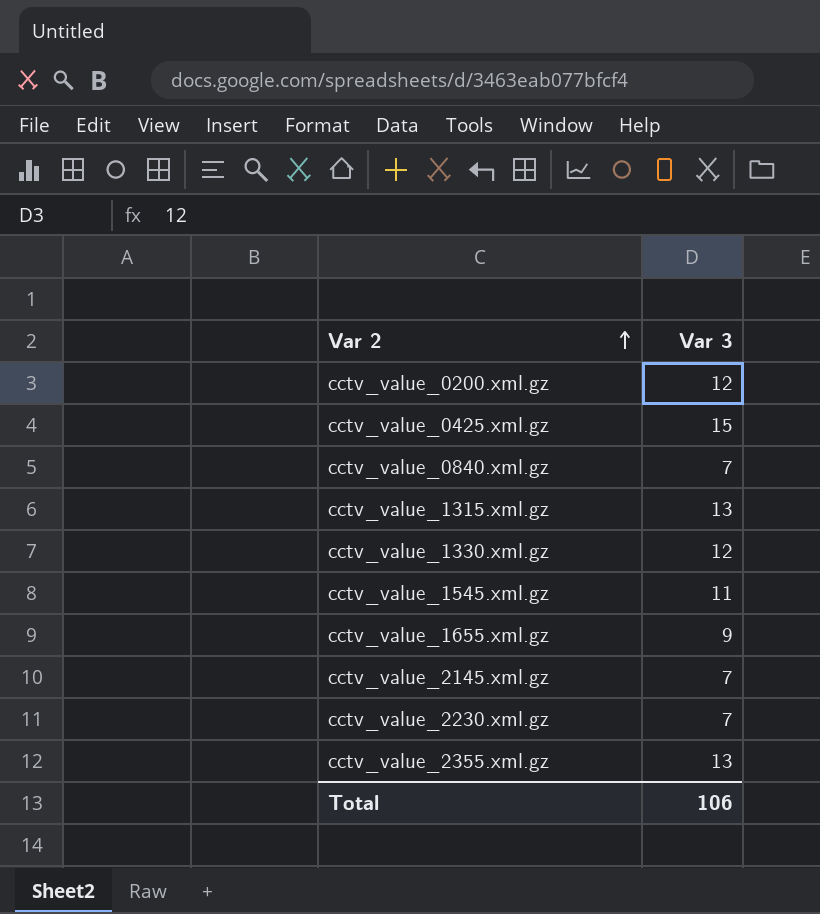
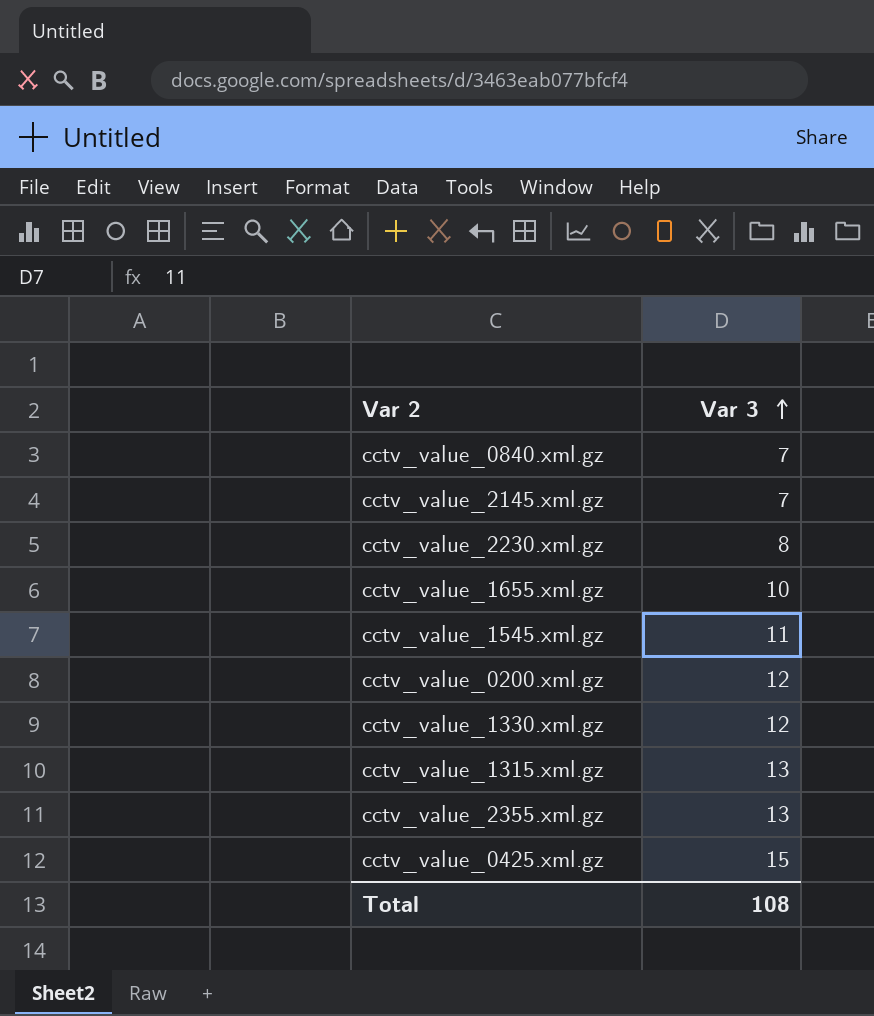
row order: Var 2 ascending -> Var 3 ascending
cctv_value_2230.xml.gz | Var 3: 7 -> 8
cctv_value_1655.xml.gz | Var 3: 9 -> 10
Total | Var 3: 106 -> 108

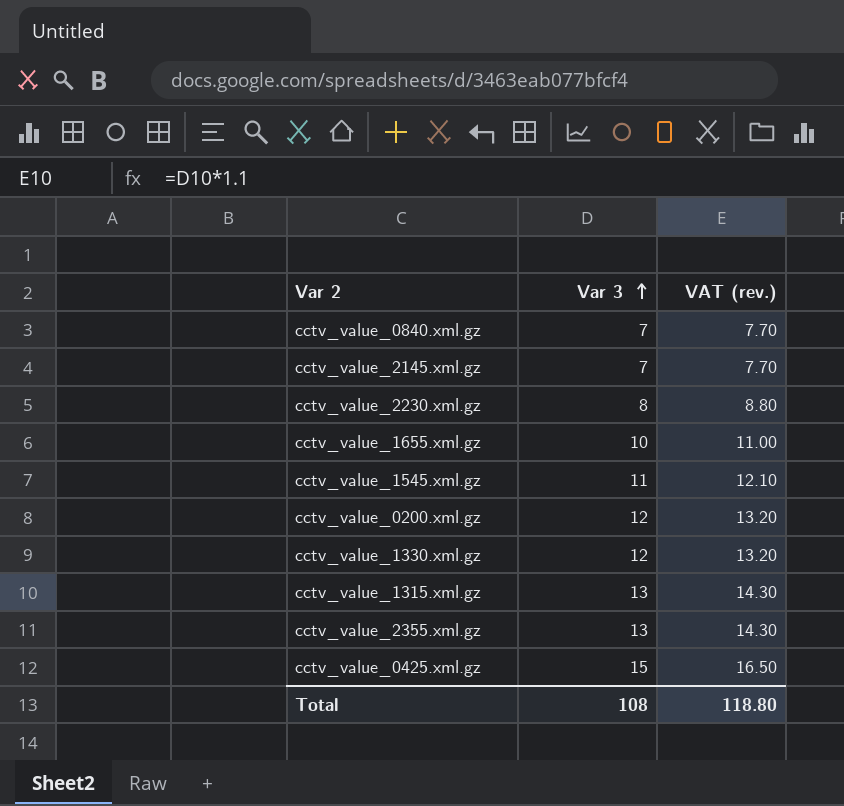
column VAT (rev.) | formula: none -> [Var 3] * 1.1

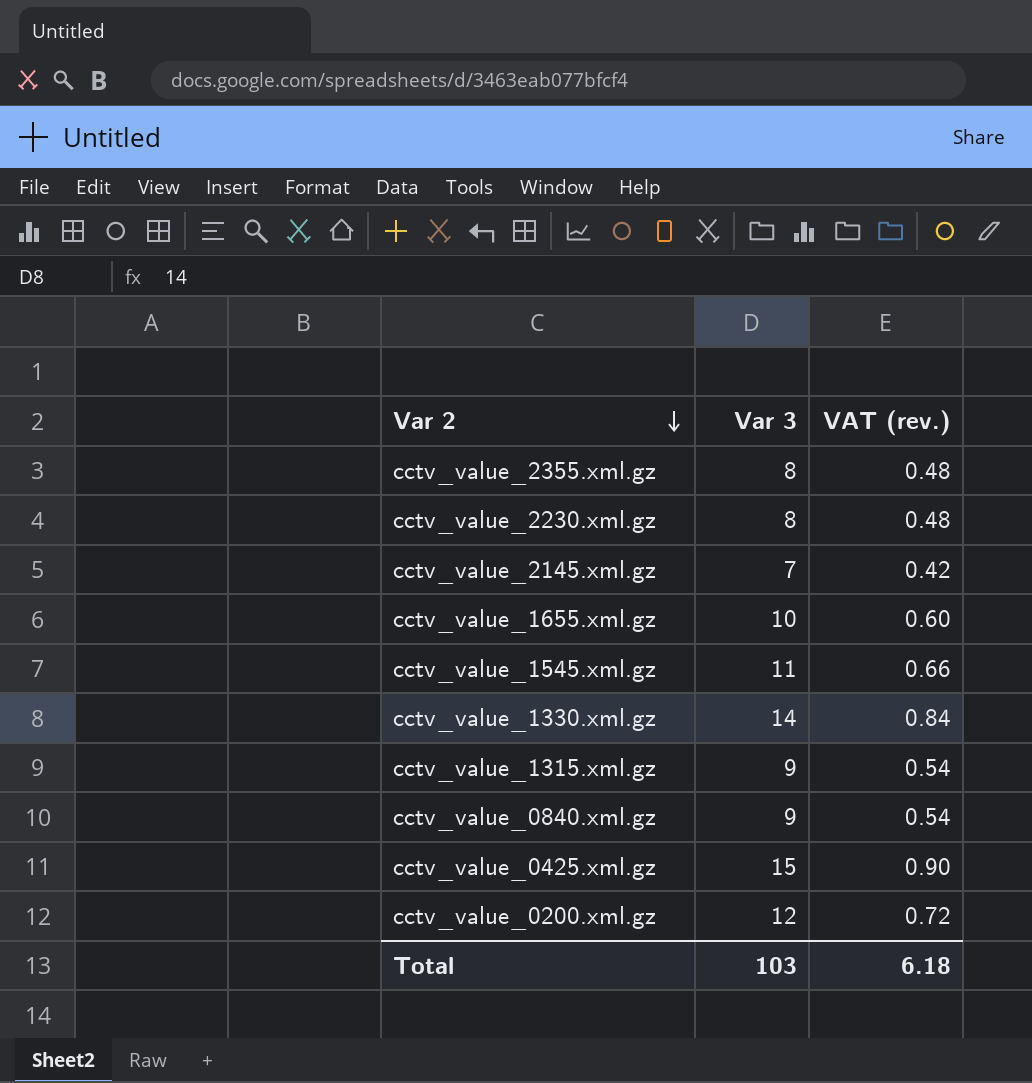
row order: Var 3 ascending -> Var 2 descending
column VAT (rev.) | formula: [Var 3] * 1.1 -> [Var 3] * 0.06
cctv_value_2355.xml.gz | Var 3: 13 -> 8
cctv_value_1330.xml.gz | Var 3: 12 -> 14
cctv_value_1315.xml.gz | Var 3: 13 -> 9
cctv_value_0840.xml.gz | Var 3: 7 -> 9
Total | Var 3: 108 -> 103
Total | VAT (rev.): 118.80 -> 6.18

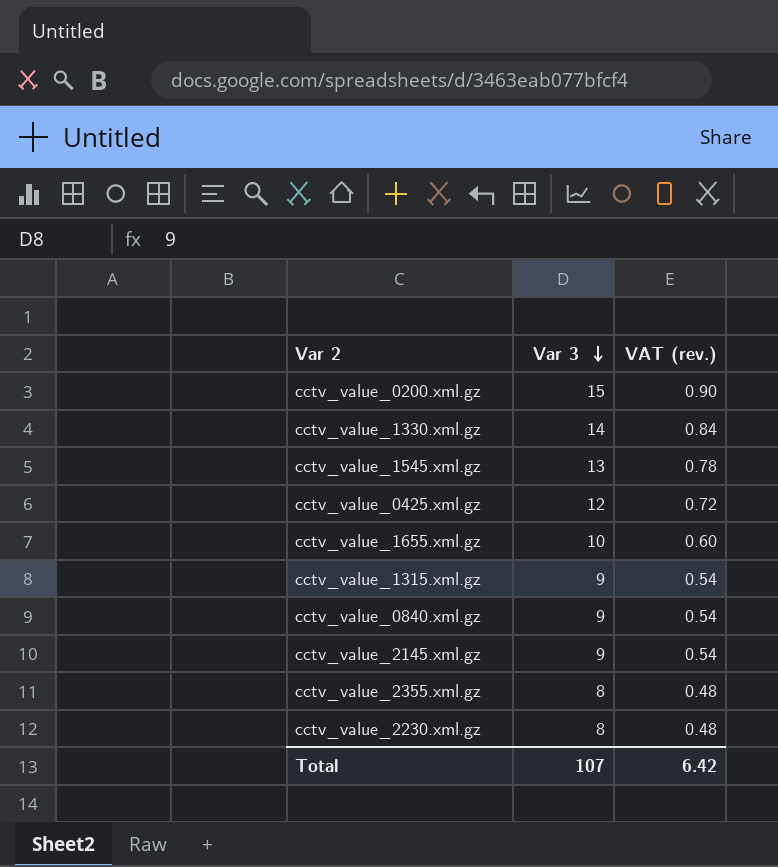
row order: Var 2 descending -> Var 3 descending
cctv_value_0200.xml.gz | Var 3: 12 -> 15
cctv_value_0200.xml.gz | VAT (rev.): 0.72 -> 0.90
cctv_value_1545.xml.gz | Var 3: 11 -> 13
cctv_value_1545.xml.gz | VAT (rev.): 0.66 -> 0.78
cctv_value_0425.xml.gz | Var 3: 15 -> 12
cctv_value_0425.xml.gz | VAT (rev.): 0.90 -> 0.72
cctv_value_2145.xml.gz | Var 3: 7 -> 9
cctv_value_2145.xml.gz | VAT (rev.): 0.42 -> 0.54
Total | Var 3: 103 -> 107
Total | VAT (rev.): 6.18 -> 6.42

